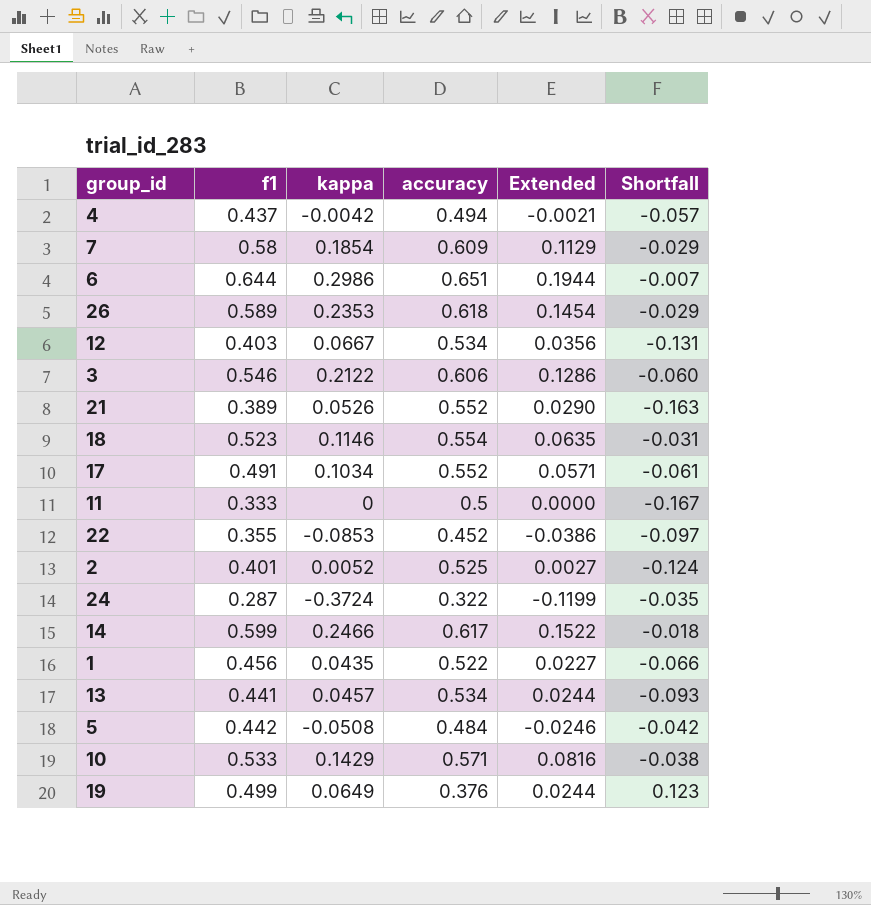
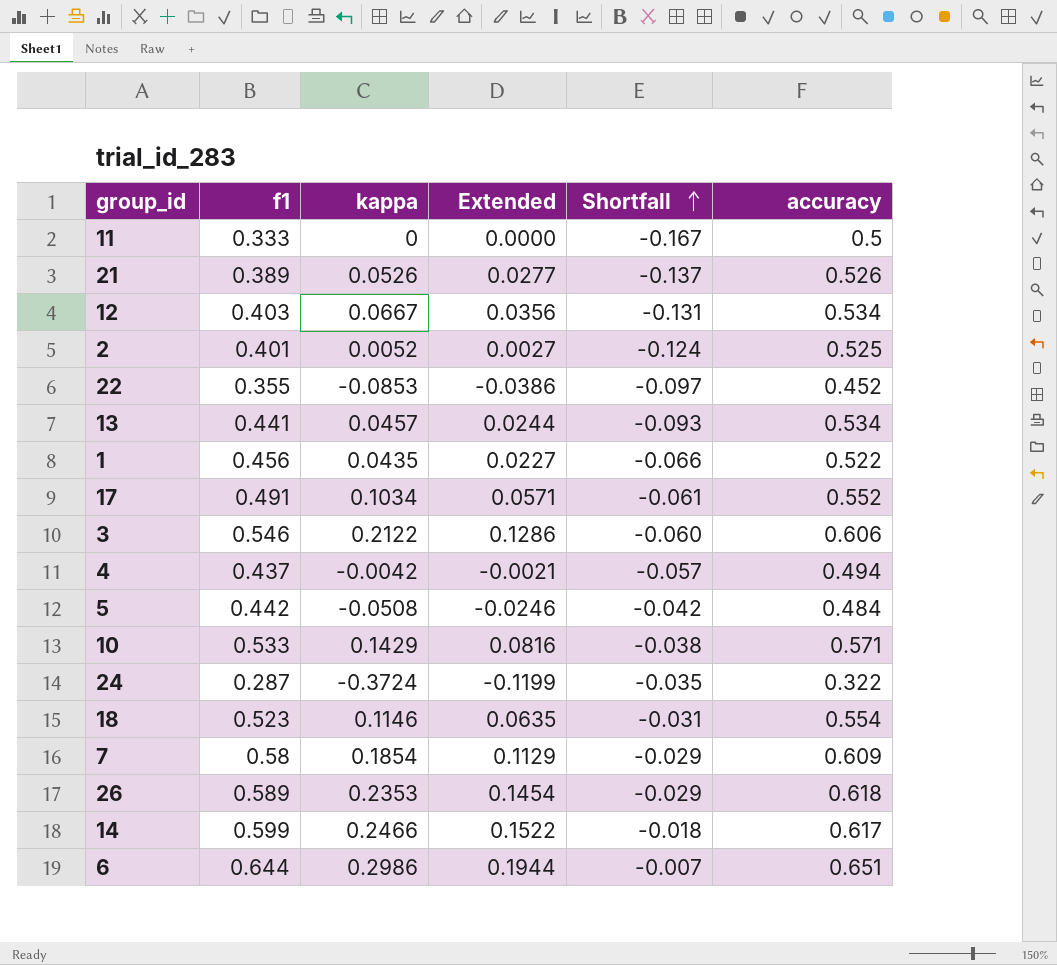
row order: none -> Shortfall ascending
column accuracy | position: 4 -> 6
row 19: 0.499 | 0.0649 | 0.376 | 0.0244 | 0.123 -> none
21 | Extended: 0.0290 -> 0.0277
21 | Shortfall: -0.163 -> -0.137
21 | accuracy: 0.552 -> 0.526

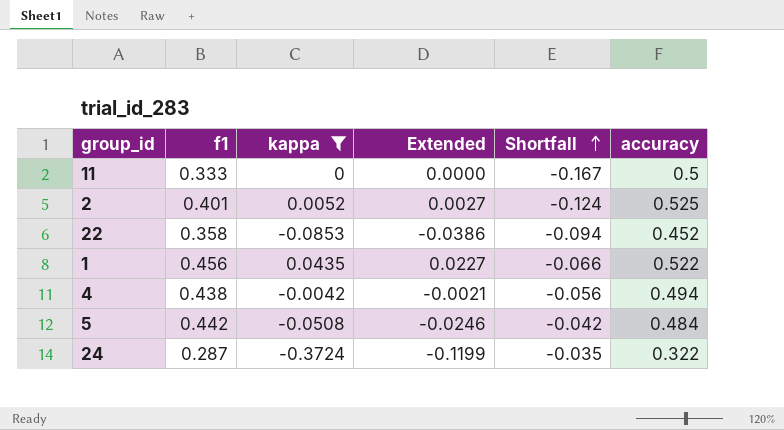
filter: none -> kappa <= 0.0435
22 | f1: 0.355 -> 0.358
22 | Shortfall: -0.097 -> -0.094
4 | f1: 0.437 -> 0.438
4 | Shortfall: -0.057 -> -0.056

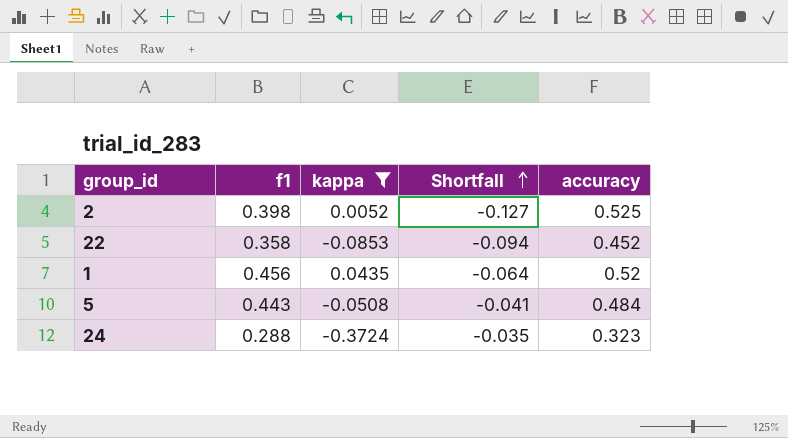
column Extended | formula: [kappa] * [accuracy] -> none
row 11: 0.333 | 0 | 0.0000 | -0.167 | 0.5 -> none
row 4: 0.438 | -0.0042 | -0.0021 | -0.056 | 0.494 -> none
2 | f1: 0.401 -> 0.398
2 | Shortfall: -0.124 -> -0.127
1 | Shortfall: -0.066 -> -0.064
1 | accuracy: 0.522 -> 0.52
5 | f1: 0.442 -> 0.443
5 | Shortfall: -0.042 -> -0.041
24 | f1: 0.287 -> 0.288
24 | accuracy: 0.322 -> 0.323

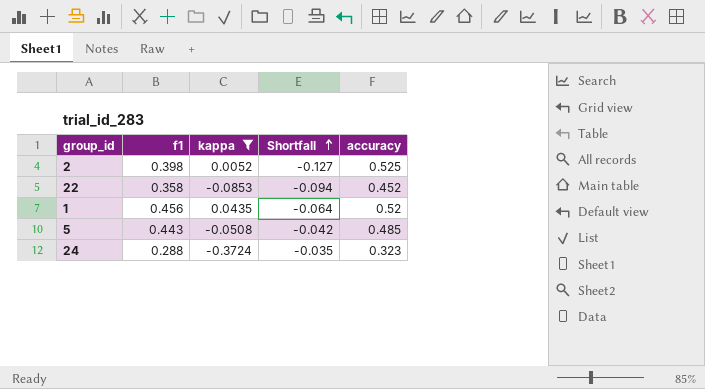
5 | Shortfall: -0.041 -> -0.042
5 | accuracy: 0.484 -> 0.485

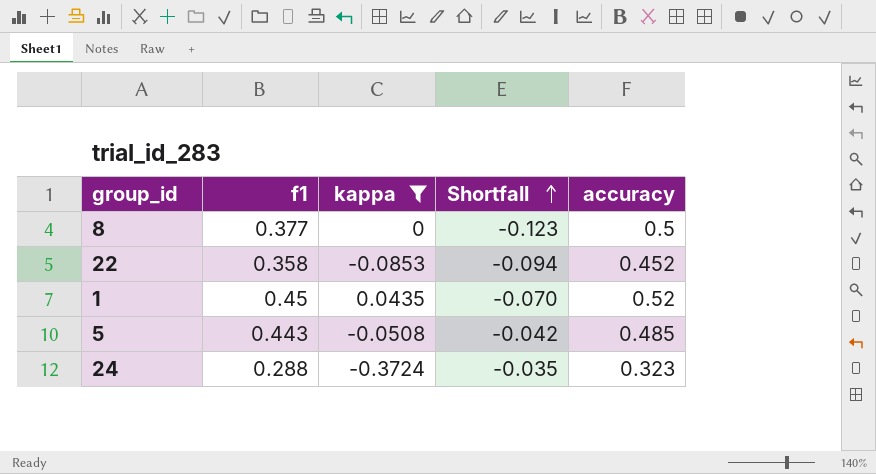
row 2: 0.398 | 0.0052 | -0.127 | 0.525 -> none
row 8: none -> 0.377 | 0 | -0.123 | 0.5
1 | f1: 0.456 -> 0.45
1 | Shortfall: -0.064 -> -0.070

